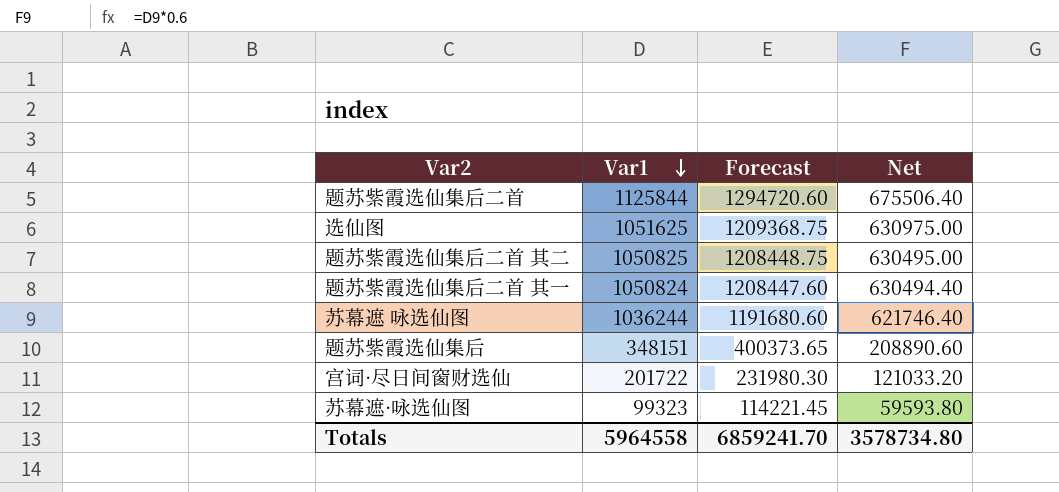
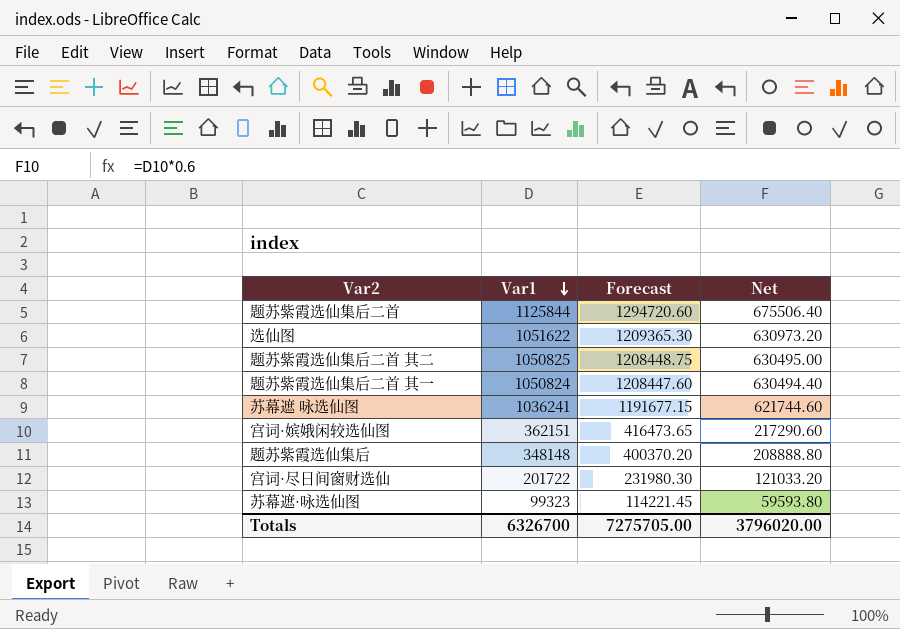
选仙图 | Var1: 1051625 -> 1051622
选仙图 | Forecast: 1209368.75 -> 1209365.30
选仙图 | Net: 630975.00 -> 630973.20
苏幕遮 咏选仙图 | Var1: 1036244 -> 1036241
苏幕遮 咏选仙图 | Forecast: 1191680.60 -> 1191677.15
苏幕遮 咏选仙图 | Net: 621746.40 -> 621744.60
row 宫词·嫔娥闲较选仙图: none -> 362151 | 416473.65 | 217290.60
题苏紫霞选仙集后 | Var1: 348151 -> 348148
题苏紫霞选仙集后 | Forecast: 400373.65 -> 400370.20
题苏紫霞选仙集后 | Net: 208890.60 -> 208888.80
Totals | Var1: 5964558 -> 6326700
Totals | Forecast: 6859241.70 -> 7275705.00
Totals | Net: 3578734.80 -> 3796020.00

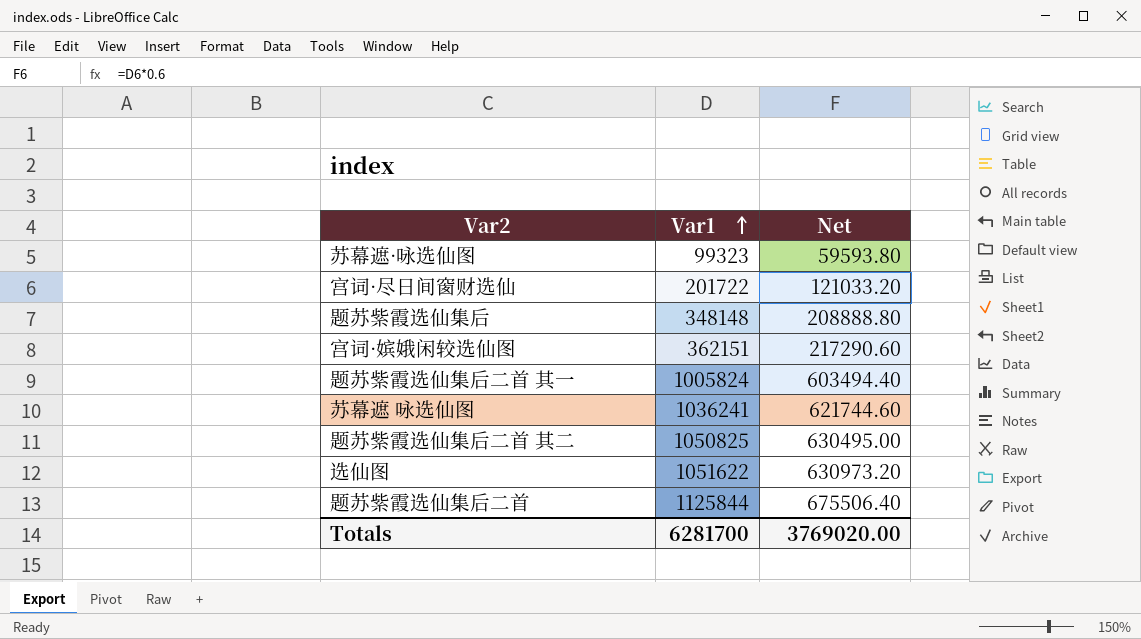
row order: Var1 descending -> Var1 ascending
column Forecast | formula: [Var1] * 1.15 -> none
题苏紫霞选仙集后二首 其一 | Var1: 1050824 -> 1005824
题苏紫霞选仙集后二首 其一 | Net: 630494.40 -> 603494.40
Totals | Var1: 6326700 -> 6281700
Totals | Net: 3796020.00 -> 3769020.00

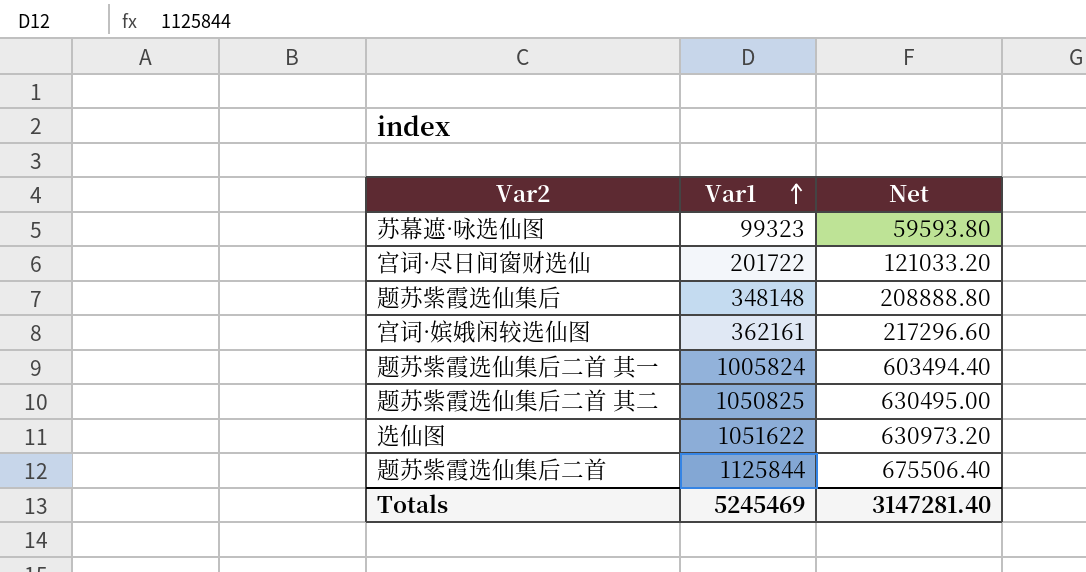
row 苏幕遮 咏选仙图: 1036241 | 621744.60 -> none
宫词·嫔娥闲较选仙图 | Var1: 362151 -> 362161
宫词·嫔娥闲较选仙图 | Net: 217290.60 -> 217296.60
Totals | Var1: 6281700 -> 5245469
Totals | Net: 3769020.00 -> 3147281.40

